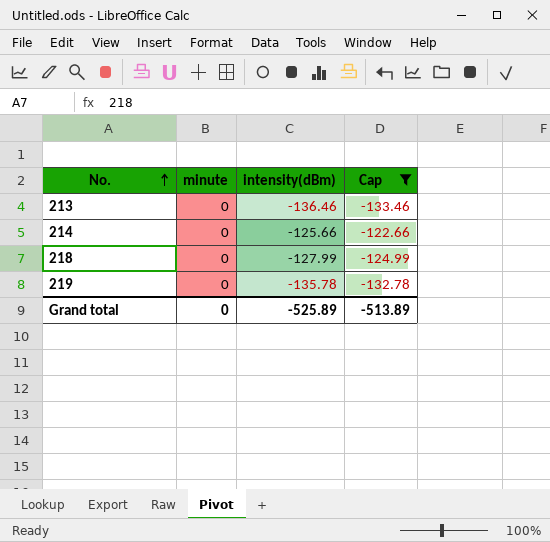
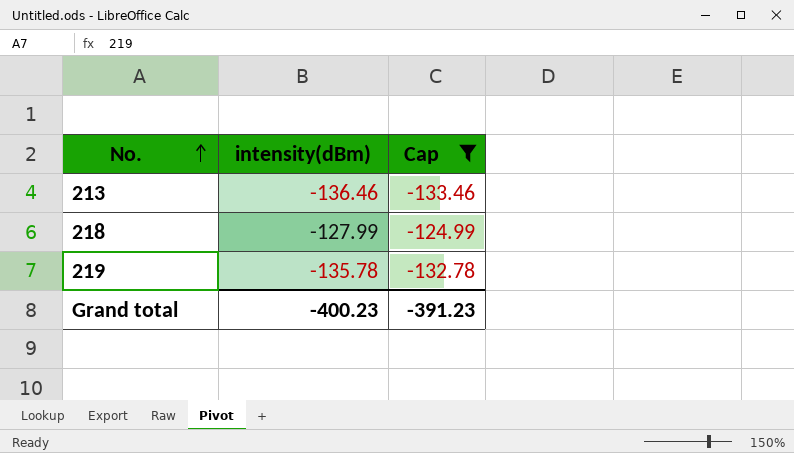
column minute | position: 2 -> none
row 214: 0 | -125.66 | -122.66 -> none
Grand total | intensity(dBm): -525.89 -> -400.23
Grand total | Cap: -513.89 -> -391.23

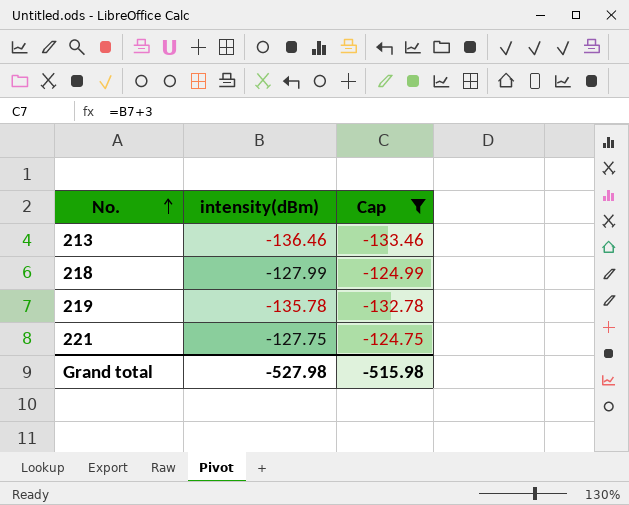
row 221: none -> -127.75 | -124.75
Grand total | intensity(dBm): -400.23 -> -527.98
Grand total | Cap: -391.23 -> -515.98

